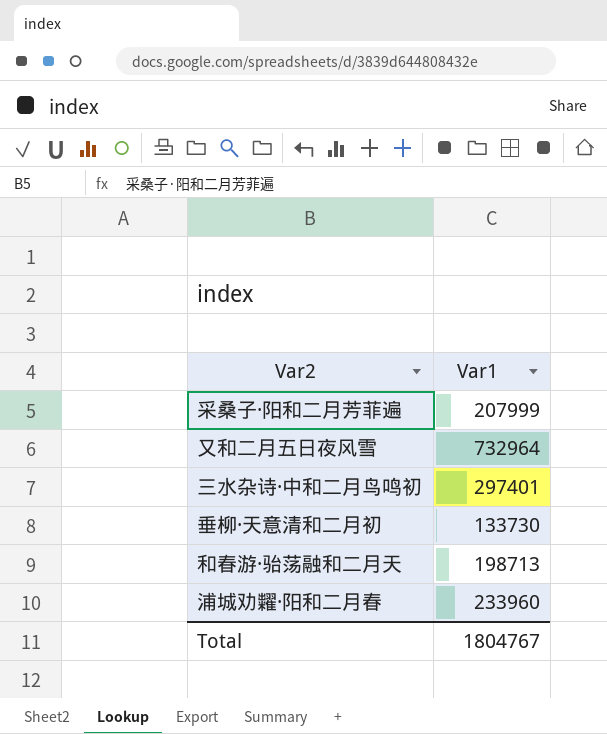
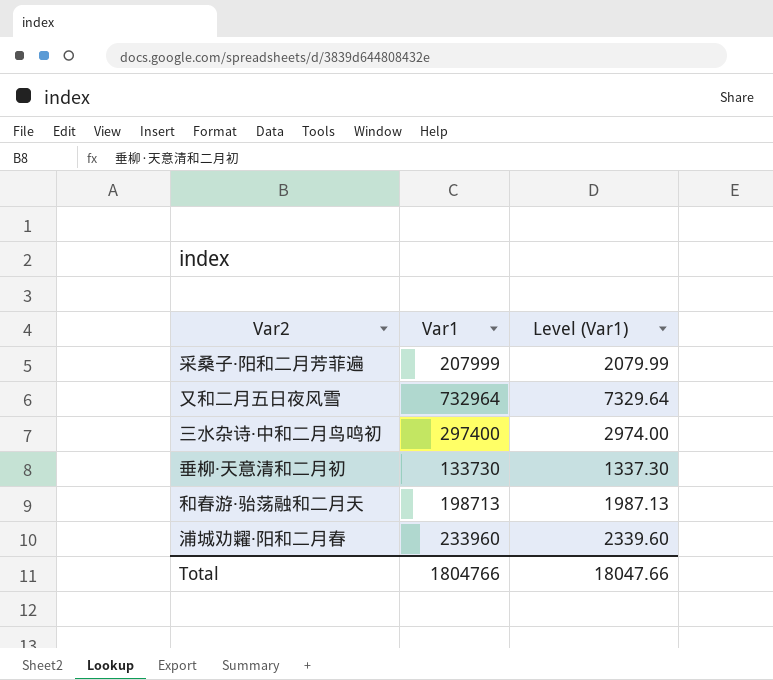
column Level (Var1) | formula: none -> [Var1] * 0.01
三水杂诗·中和二月鸟鸣初 | Var1: 297401 -> 297400
Total | Var1: 1804767 -> 1804766

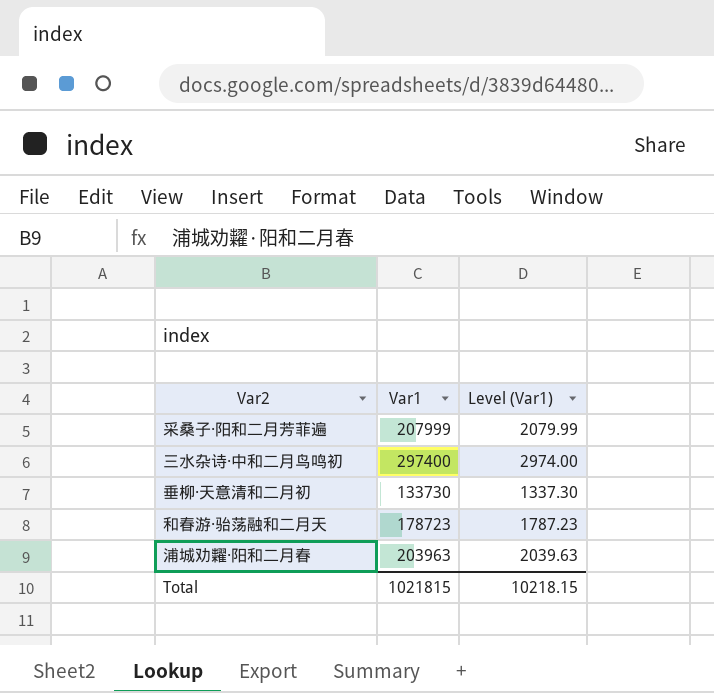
row 又和二月五日夜风雪: 732964 | 7329.64 -> none
和春游·骀荡融和二月天 | Var1: 198713 -> 178723
和春游·骀荡融和二月天 | Level (Var1): 1987.13 -> 1787.23
浦城劝糶·阳和二月春 | Var1: 233960 -> 203963
浦城劝糶·阳和二月春 | Level (Var1): 2339.60 -> 2039.63
Total | Var1: 1804766 -> 1021815
Total | Level (Var1): 18047.66 -> 10218.15

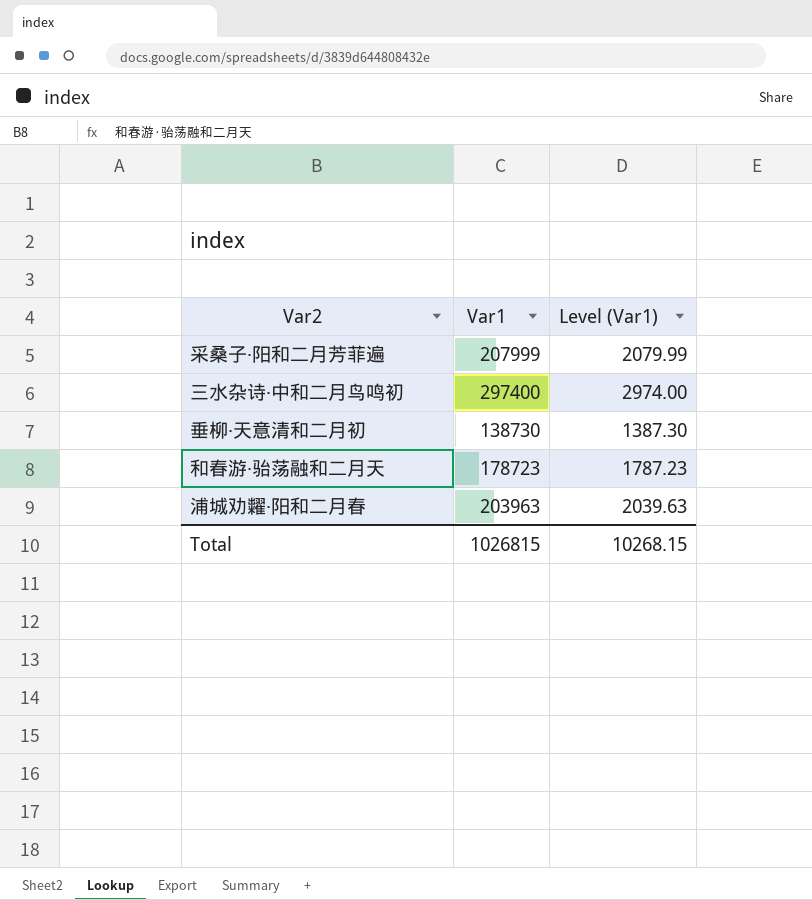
垂柳·天意清和二月初 | Var1: 133730 -> 138730
垂柳·天意清和二月初 | Level (Var1): 1337.30 -> 1387.30
Total | Var1: 1021815 -> 1026815
Total | Level (Var1): 10218.15 -> 10268.15

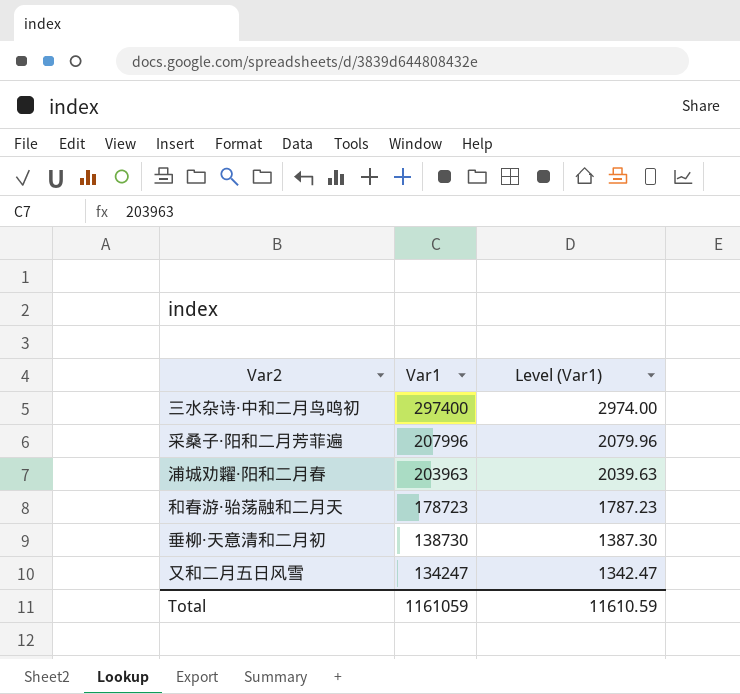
row order: none -> Var1 descending
采桑子·阳和二月芳菲遍 | Var1: 207999 -> 207996
采桑子·阳和二月芳菲遍 | Level (Var1): 2079.99 -> 2079.96
row 又和二月五日风雪: none -> 134247 | 1342.47
Total | Var1: 1026815 -> 1161059
Total | Level (Var1): 10268.15 -> 11610.59

